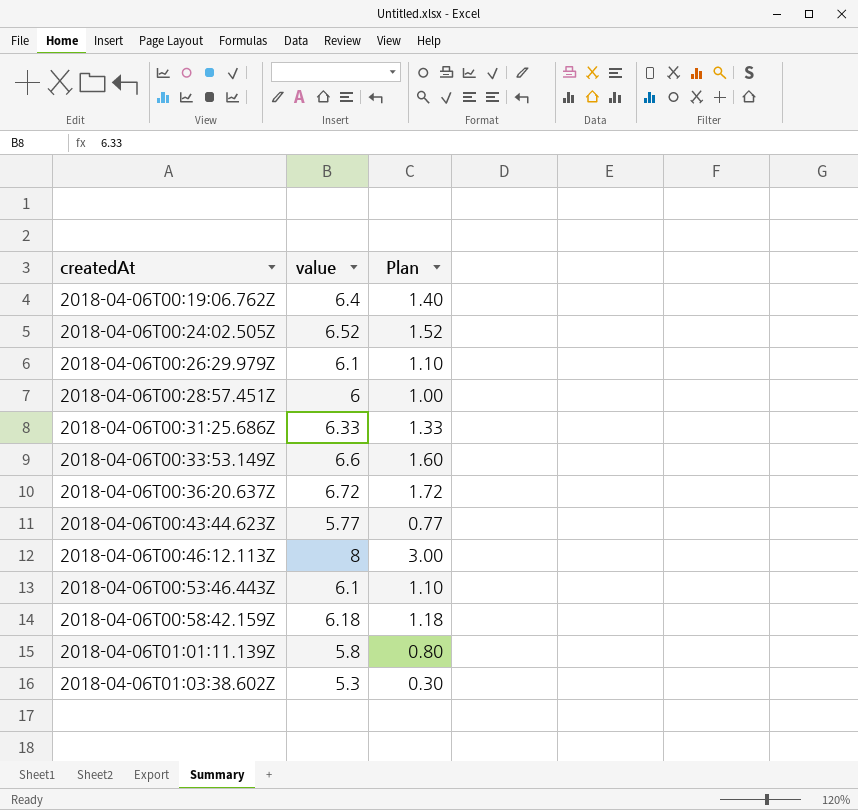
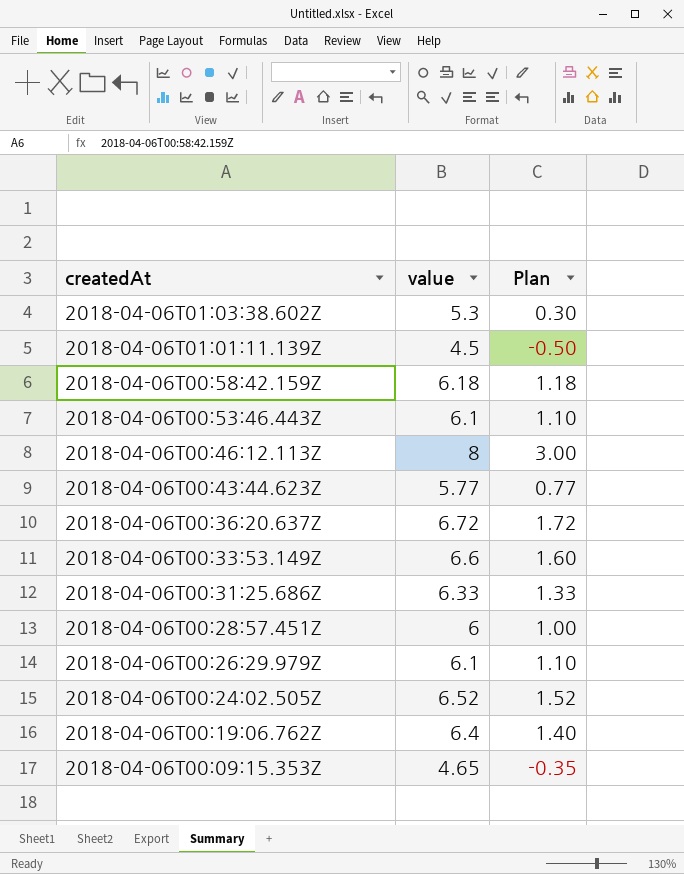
row order: createdAt ascending -> createdAt descending
2018-04-06T01:01:11.139Z | value: 5.8 -> 4.5
2018-04-06T01:01:11.139Z | Plan: 0.80 -> -0.50
row 2018-04-06T00:09:15.353Z: none -> 4.65 | -0.35

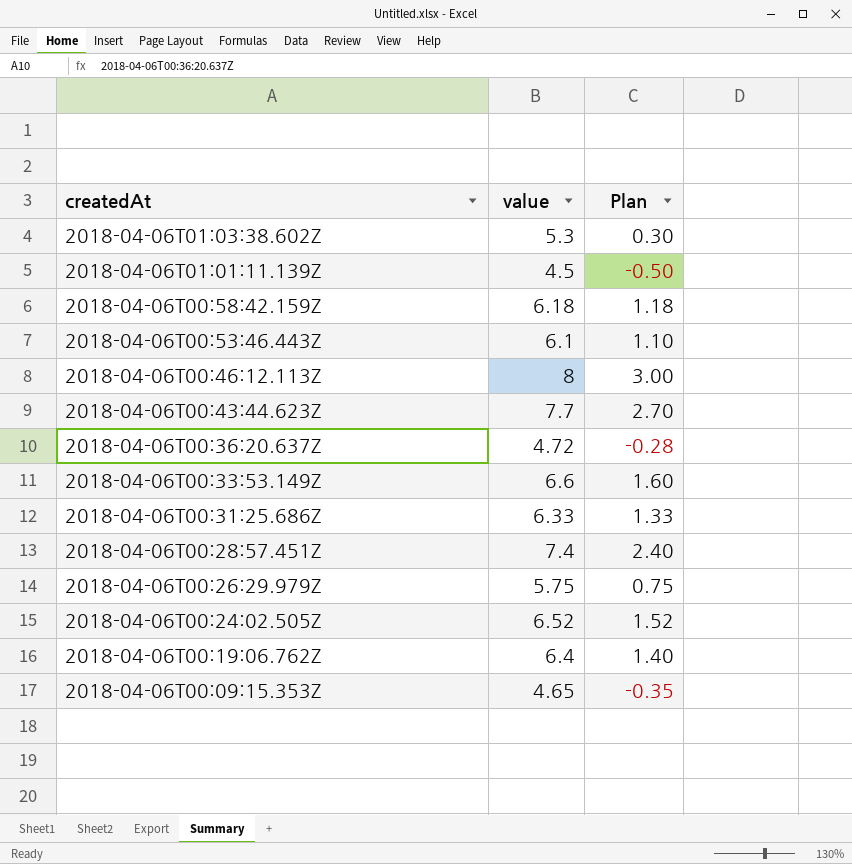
2018-04-06T00:43:44.623Z | value: 5.77 -> 7.7
2018-04-06T00:43:44.623Z | Plan: 0.77 -> 2.70
2018-04-06T00:36:20.637Z | value: 6.72 -> 4.72
2018-04-06T00:36:20.637Z | Plan: 1.72 -> -0.28
2018-04-06T00:28:57.451Z | value: 6 -> 7.4
2018-04-06T00:28:57.451Z | Plan: 1.00 -> 2.40
2018-04-06T00:26:29.979Z | value: 6.1 -> 5.75
2018-04-06T00:26:29.979Z | Plan: 1.10 -> 0.75

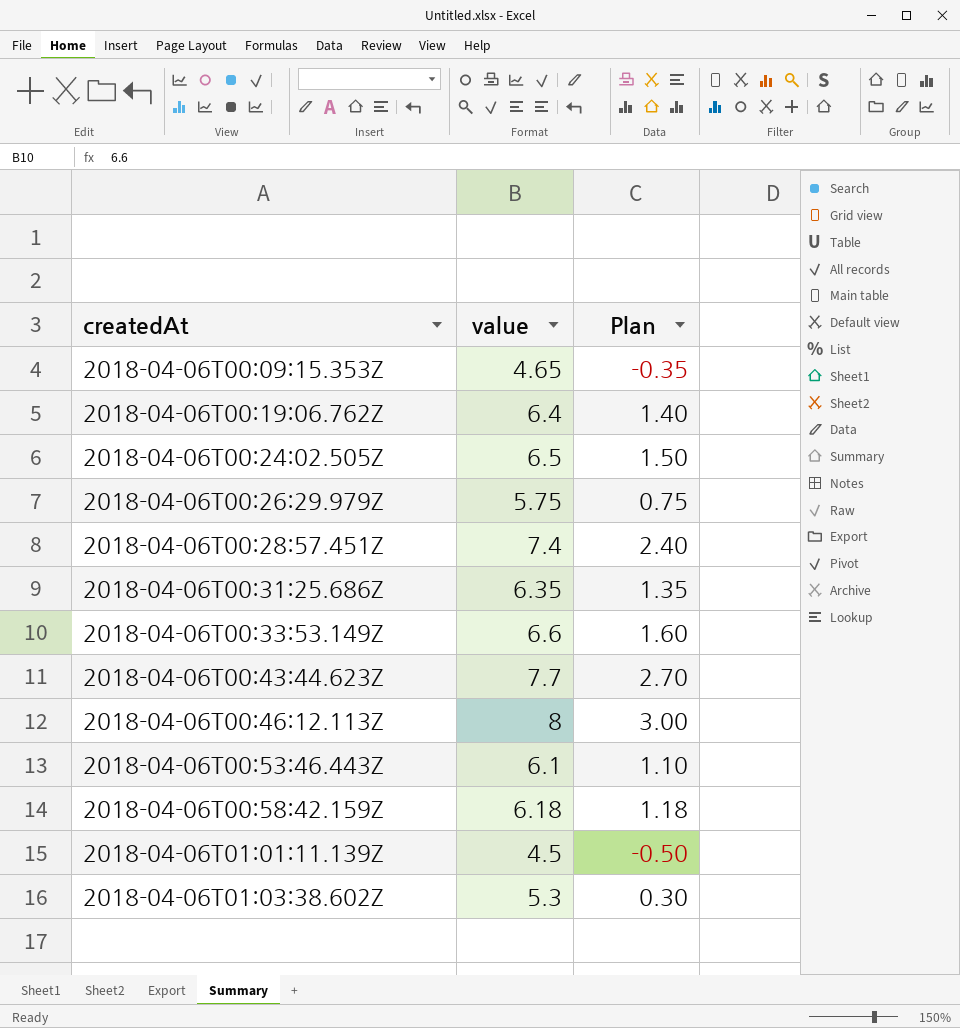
row order: createdAt descending -> createdAt ascending
row 2018-04-06T00:36:20.637Z: 4.72 | -0.28 -> none
2018-04-06T00:24:02.505Z | value: 6.52 -> 6.5
2018-04-06T00:24:02.505Z | Plan: 1.52 -> 1.50
2018-04-06T00:31:25.686Z | value: 6.33 -> 6.35
2018-04-06T00:31:25.686Z | Plan: 1.33 -> 1.35

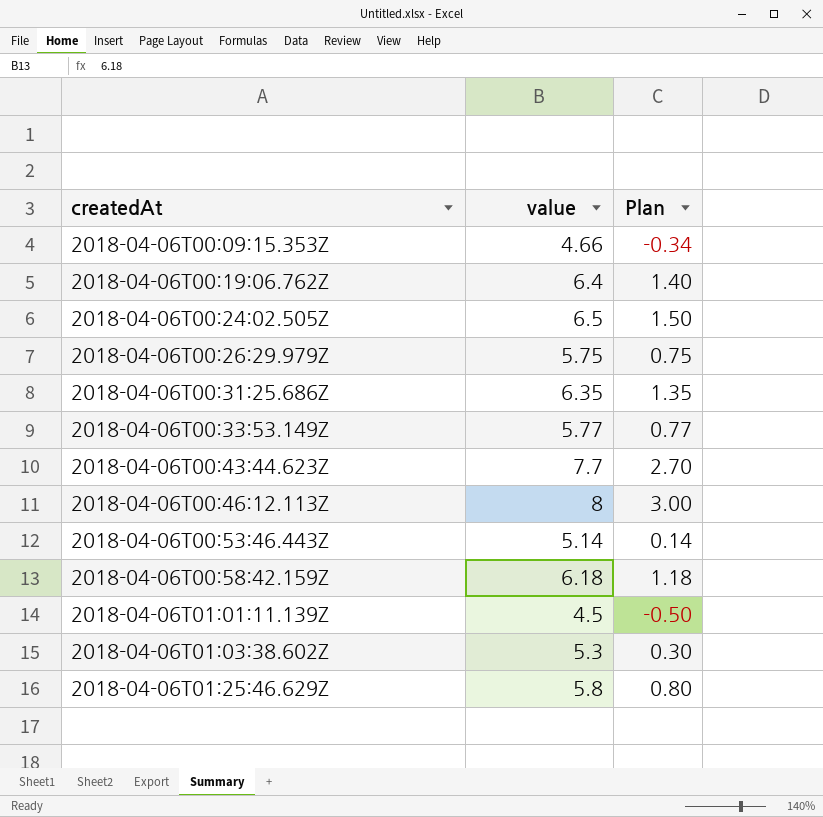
row 2018-04-06T00:28:57.451Z: 7.4 | 2.40 -> none
2018-04-06T00:09:15.353Z | value: 4.65 -> 4.66
2018-04-06T00:09:15.353Z | Plan: -0.35 -> -0.34
2018-04-06T00:33:53.149Z | value: 6.6 -> 5.77
2018-04-06T00:33:53.149Z | Plan: 1.60 -> 0.77
2018-04-06T00:53:46.443Z | value: 6.1 -> 5.14
2018-04-06T00:53:46.443Z | Plan: 1.10 -> 0.14
row 2018-04-06T01:25:46.629Z: none -> 5.8 | 0.80

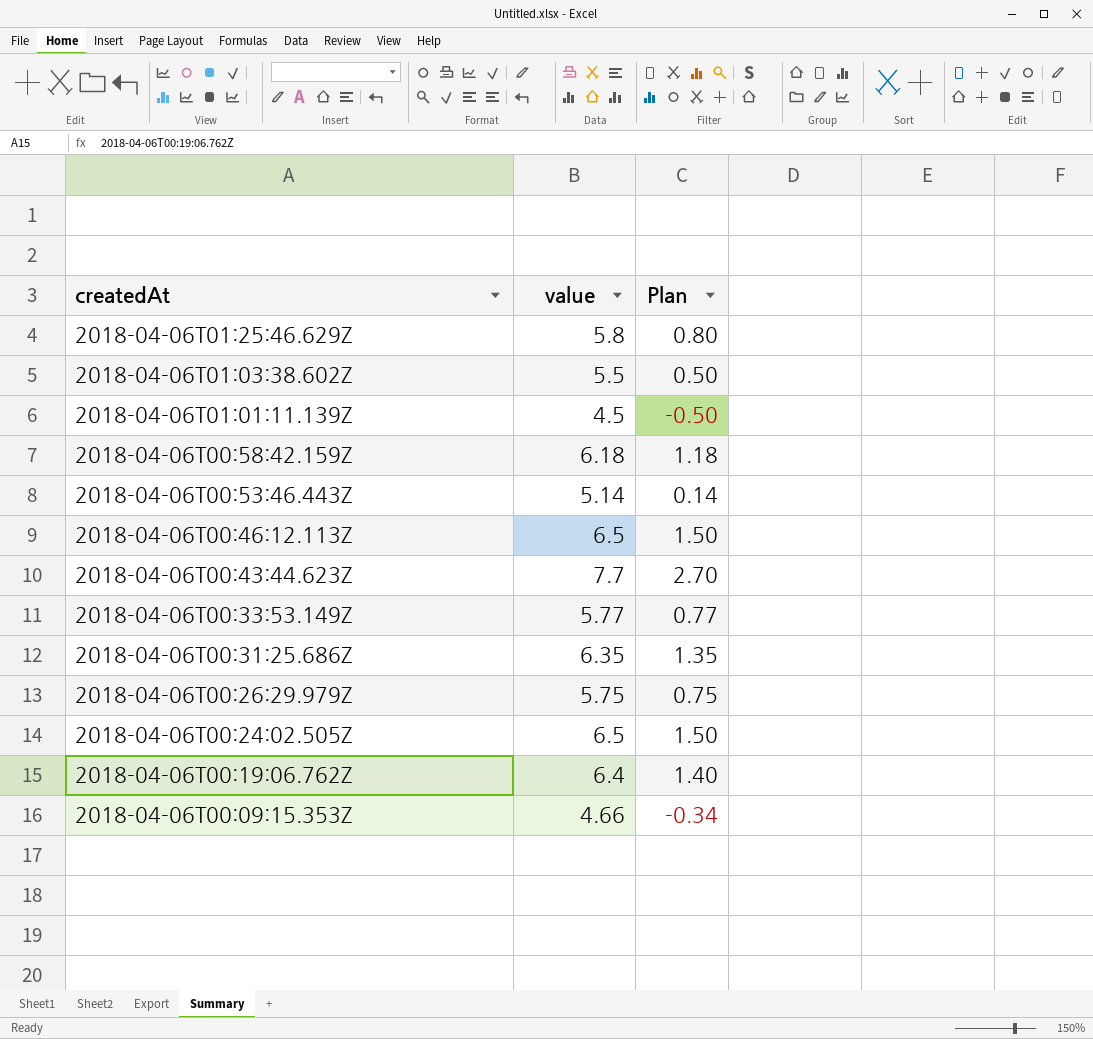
row order: createdAt ascending -> createdAt descending
2018-04-06T01:03:38.602Z | value: 5.3 -> 5.5
2018-04-06T01:03:38.602Z | Plan: 0.30 -> 0.50
2018-04-06T00:46:12.113Z | value: 8 -> 6.5
2018-04-06T00:46:12.113Z | Plan: 3.00 -> 1.50

